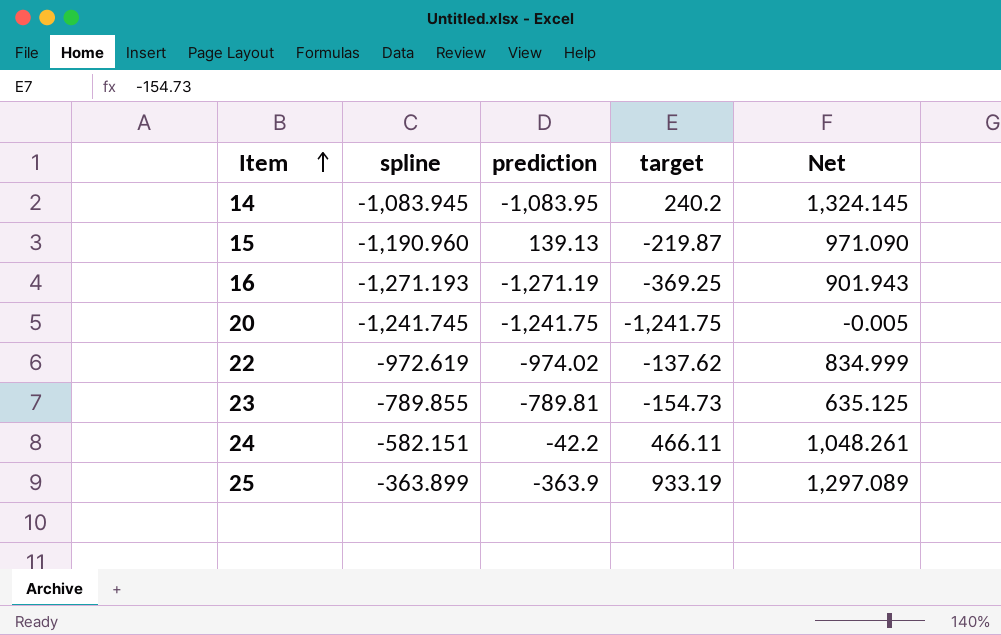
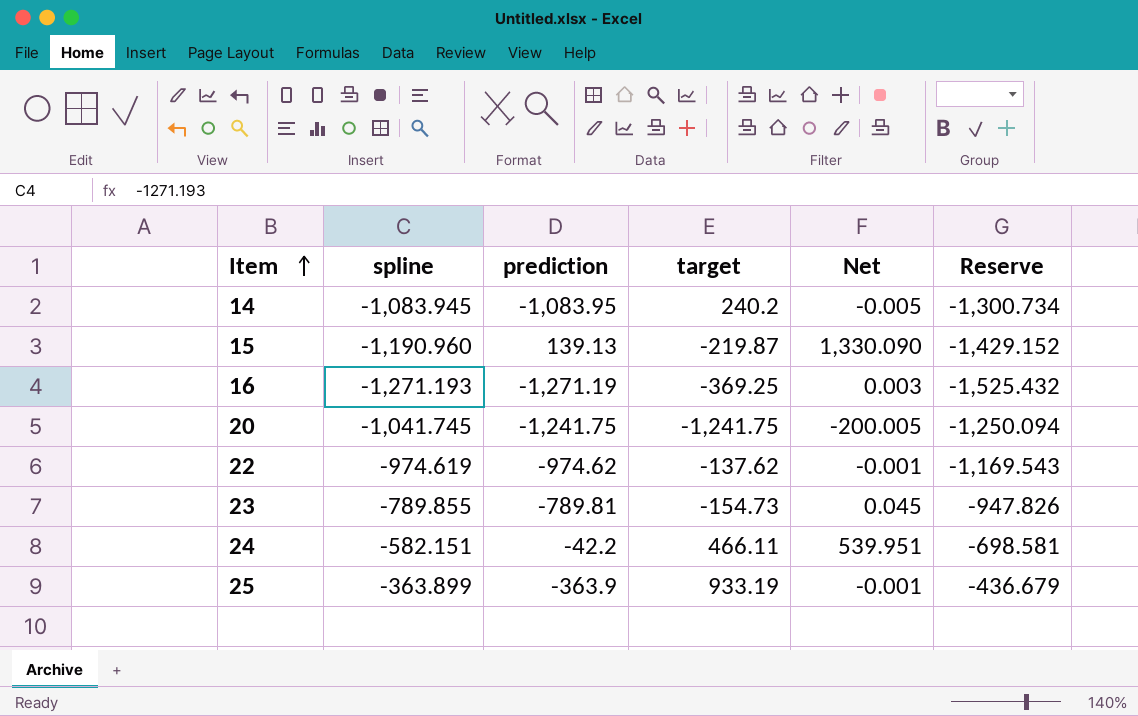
column Net | formula: [target] - [spline] -> [prediction] - [spline]
column Reserve | formula: none -> [spline] * 1.2
20 | spline: -1,241.745 -> -1,041.745
22 | spline: -972.619 -> -974.619
22 | prediction: -974.02 -> -974.62

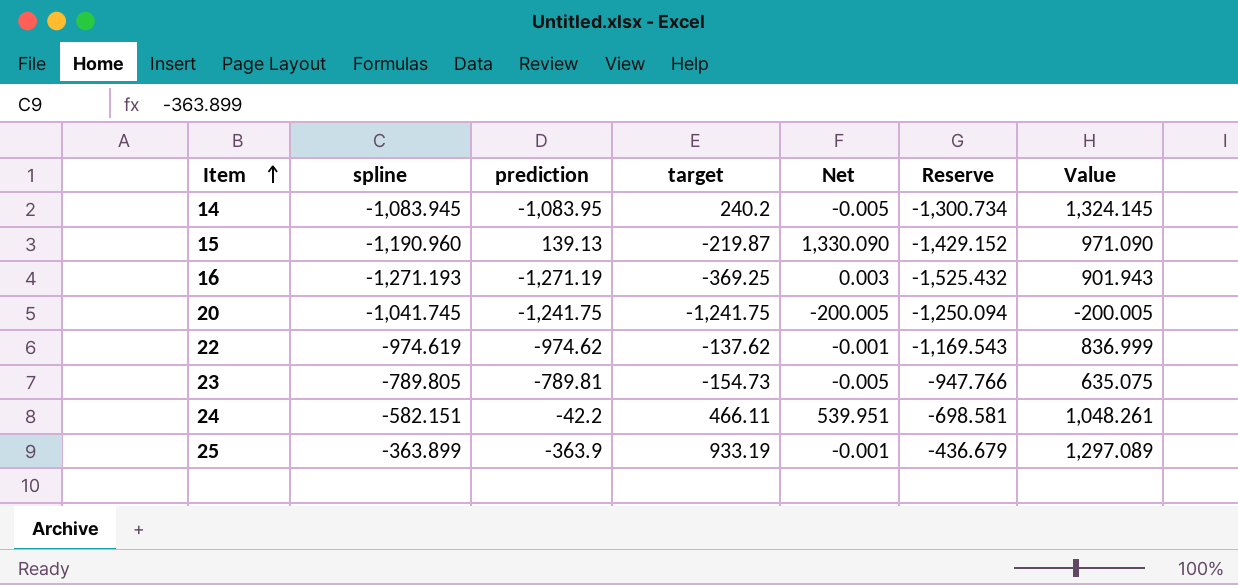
column Value | formula: none -> [target] - [spline]
23 | spline: -789.855 -> -789.805
23 | Net: 0.045 -> -0.005
23 | Reserve: -947.826 -> -947.766

